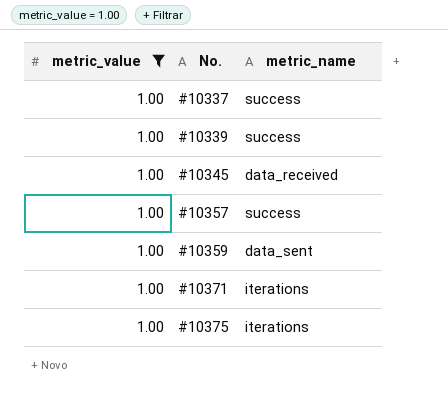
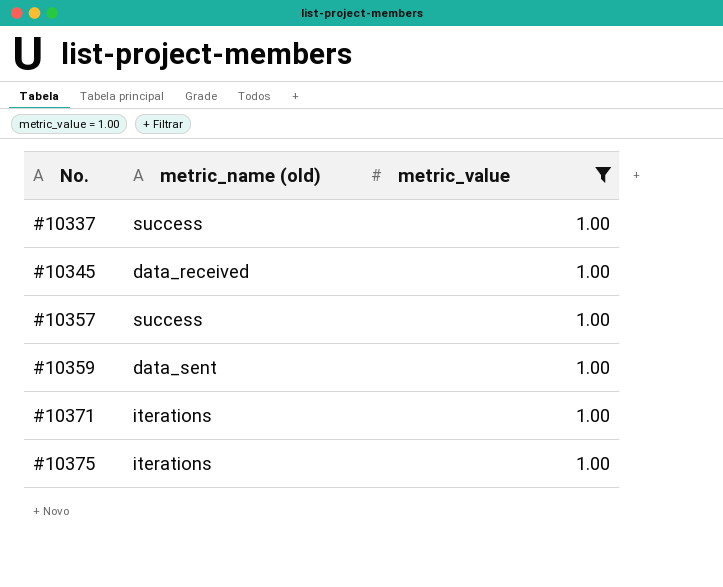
column name: metric_name -> metric_name (old)
column metric_value | position: 1 -> 3
row #10339: 1.00 | success -> none

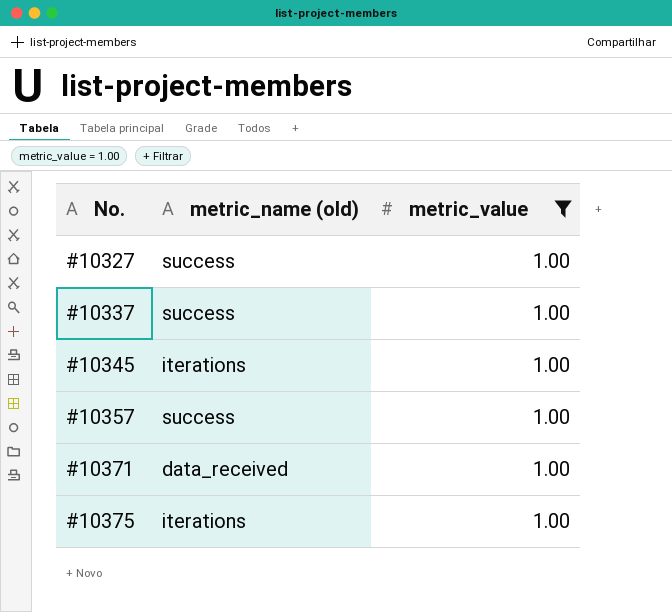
row #10359: data_sent | 1.00 -> none
row #10327: none -> success | 1.00
#10345 | metric_name (old): data_received -> iterations
#10371 | metric_name (old): iterations -> data_received

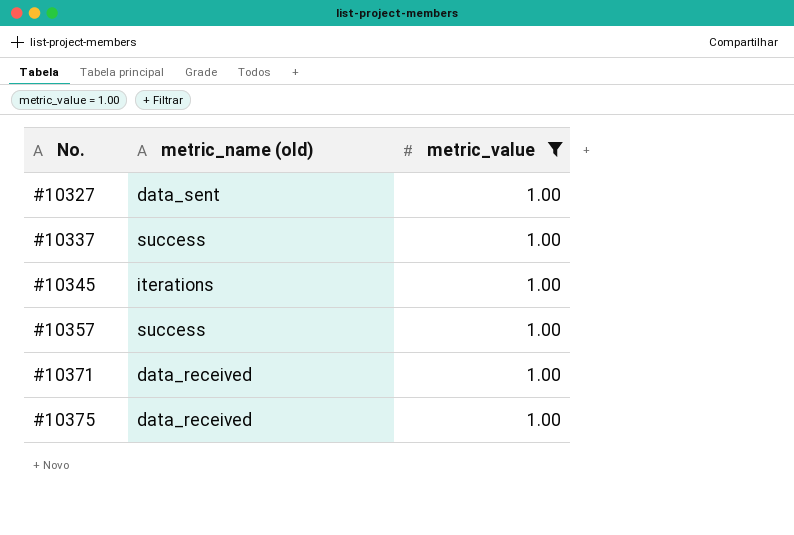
#10327 | metric_name (old): success -> data_sent
#10375 | metric_name (old): iterations -> data_received

